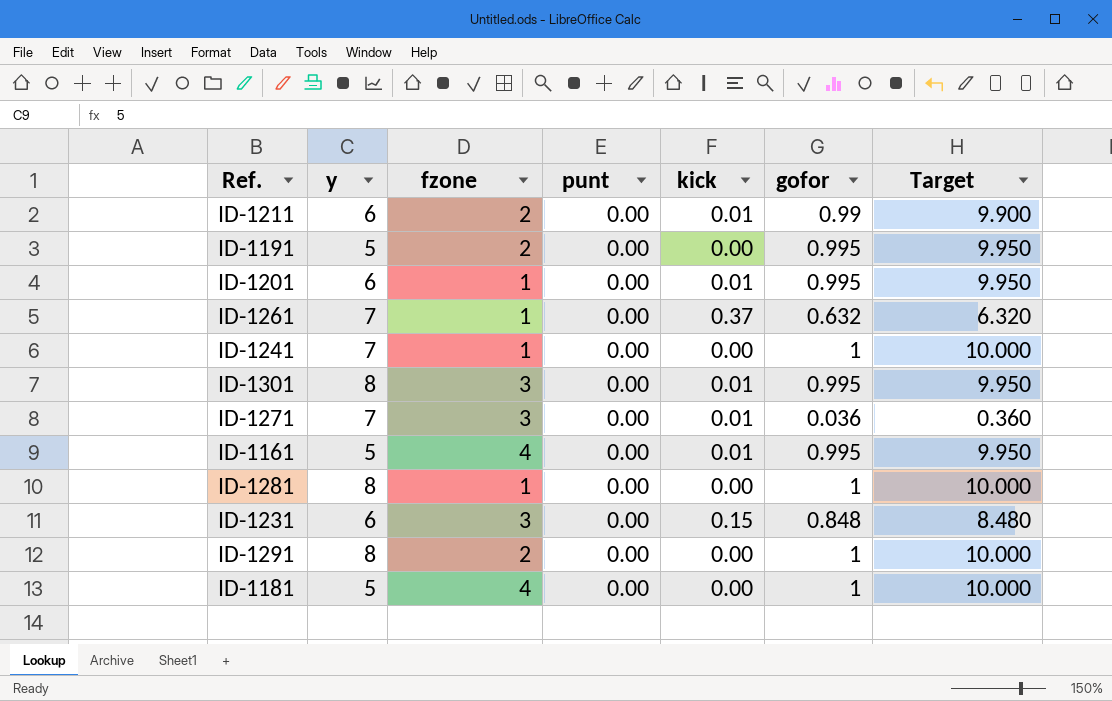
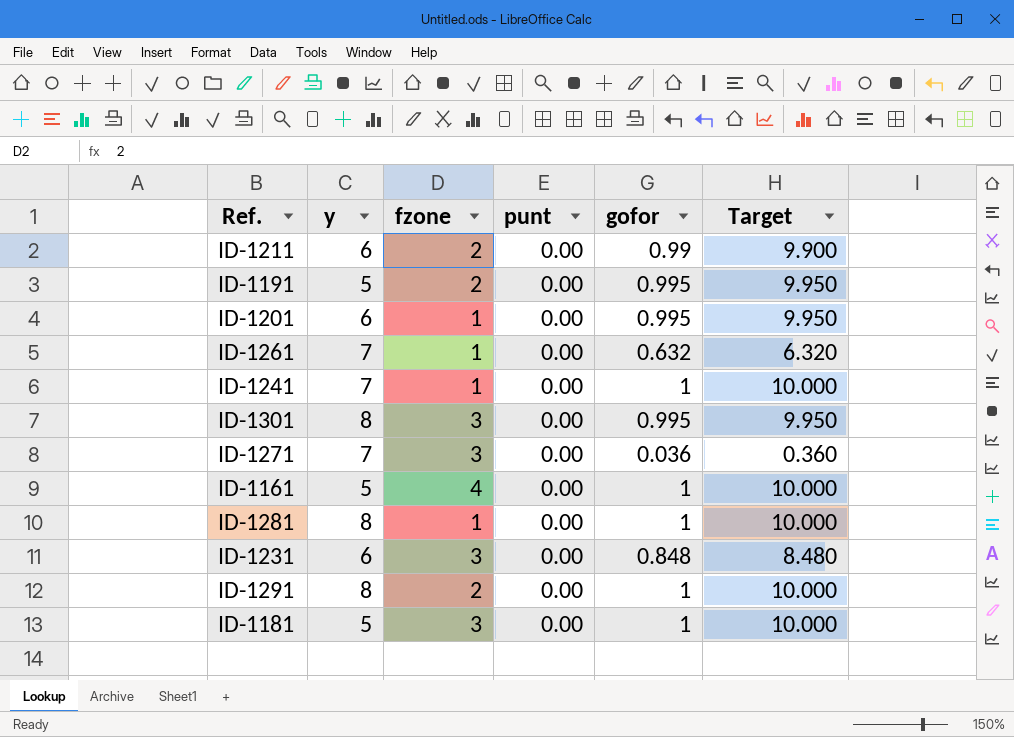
column kick | position: 5 -> none
ID-1161 | gofor: 0.995 -> 1
ID-1161 | Target: 9.950 -> 10.000
ID-1181 | fzone: 4 -> 3

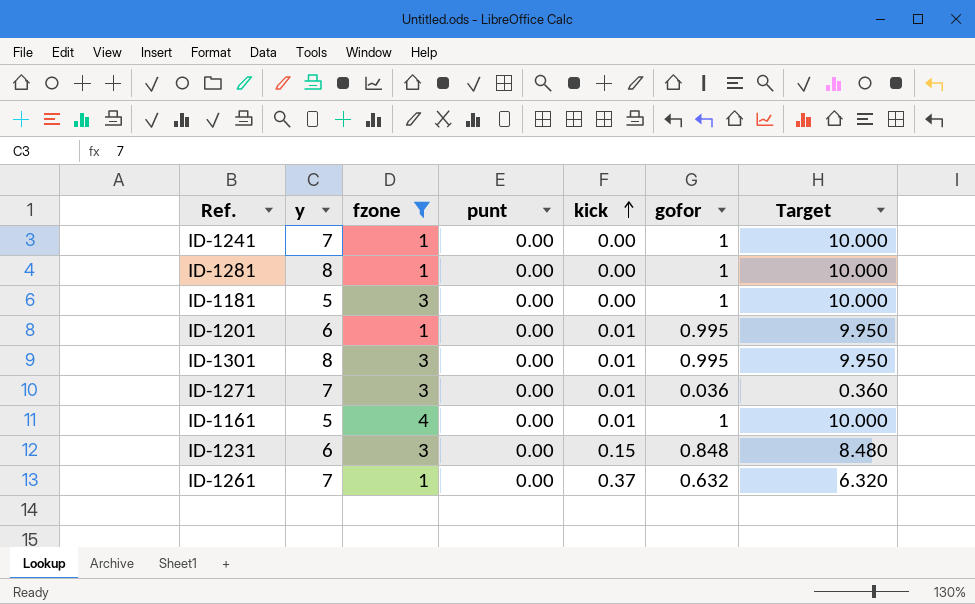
filter: none -> fzone != 2
row order: none -> kick ascending
column kick | position: none -> 5

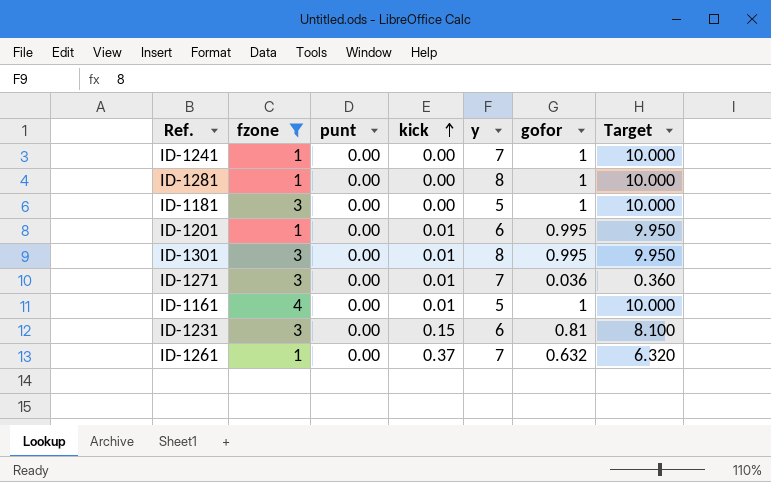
column y | position: 2 -> 5
ID-1231 | gofor: 0.848 -> 0.81
ID-1231 | Target: 8.480 -> 8.100

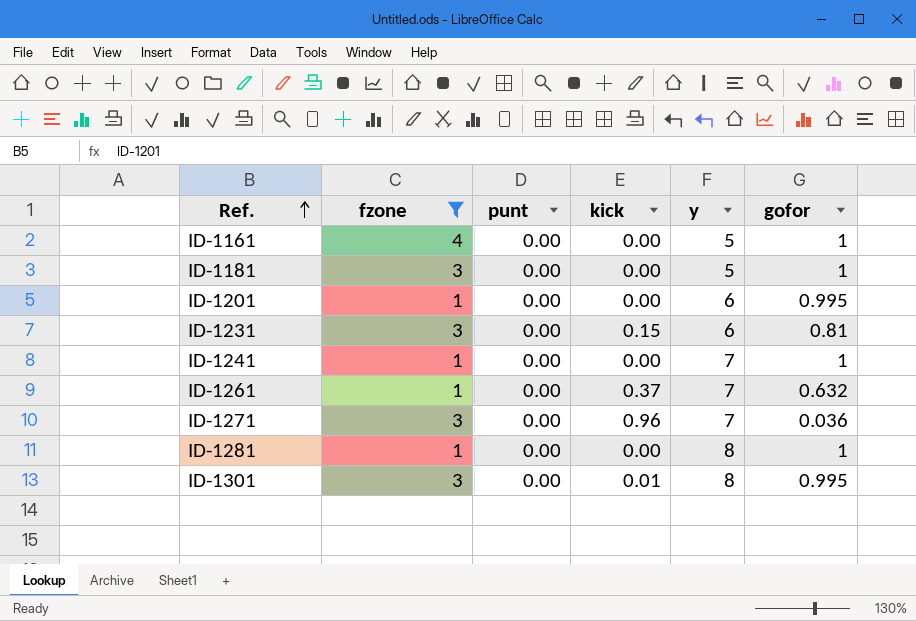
row order: kick ascending -> Ref. ascending
column Target | formula: [gofor] * 10 -> none
ID-1161 | kick: 0.01 -> 0.00
ID-1201 | kick: 0.01 -> 0.00
ID-1271 | kick: 0.01 -> 0.96

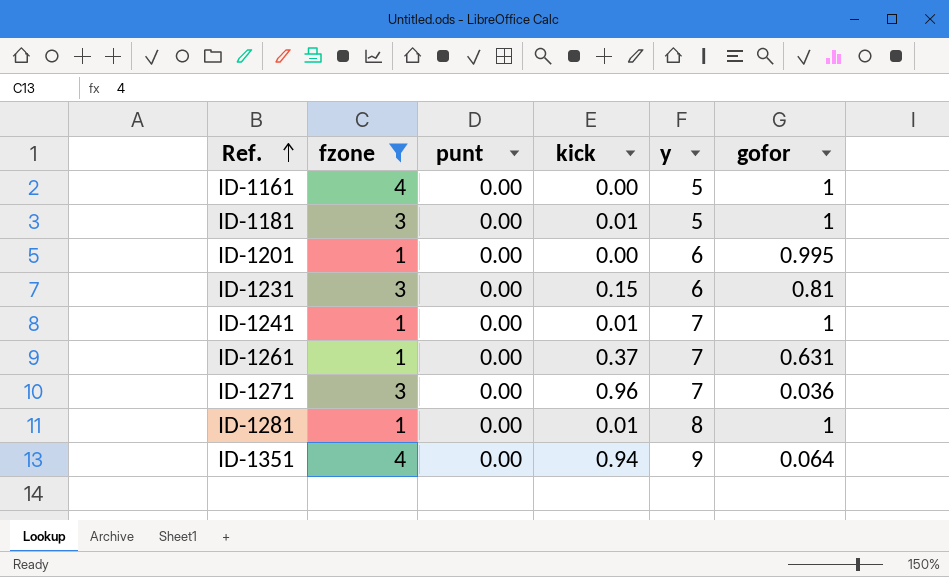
row ID-1301: 3 | 0.00 | 0.01 | 8 | 0.995 -> none
ID-1181 | kick: 0.00 -> 0.01
ID-1241 | kick: 0.00 -> 0.01
ID-1261 | gofor: 0.632 -> 0.631
ID-1281 | kick: 0.00 -> 0.01
row ID-1351: none -> 4 | 0.00 | 0.94 | 9 | 0.064

